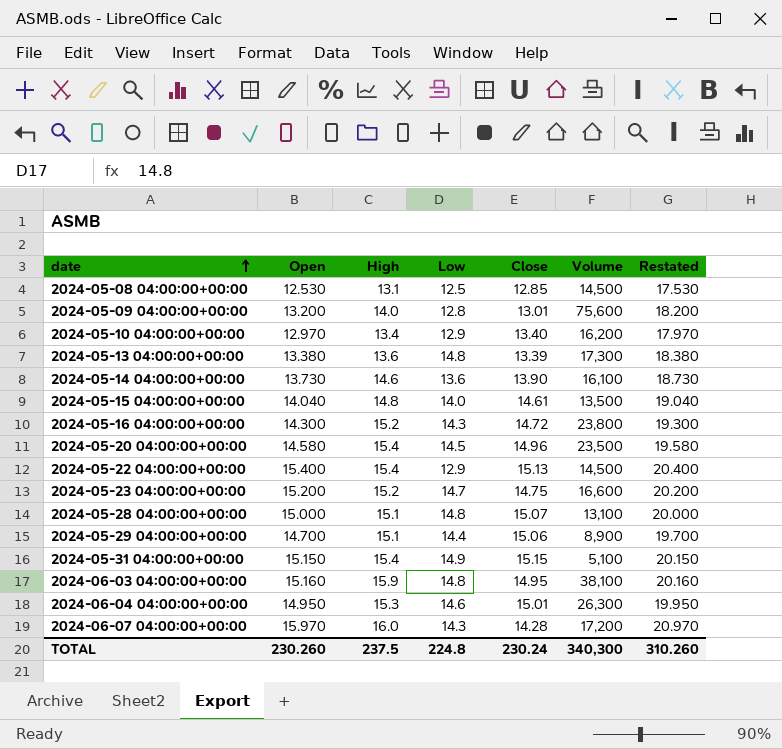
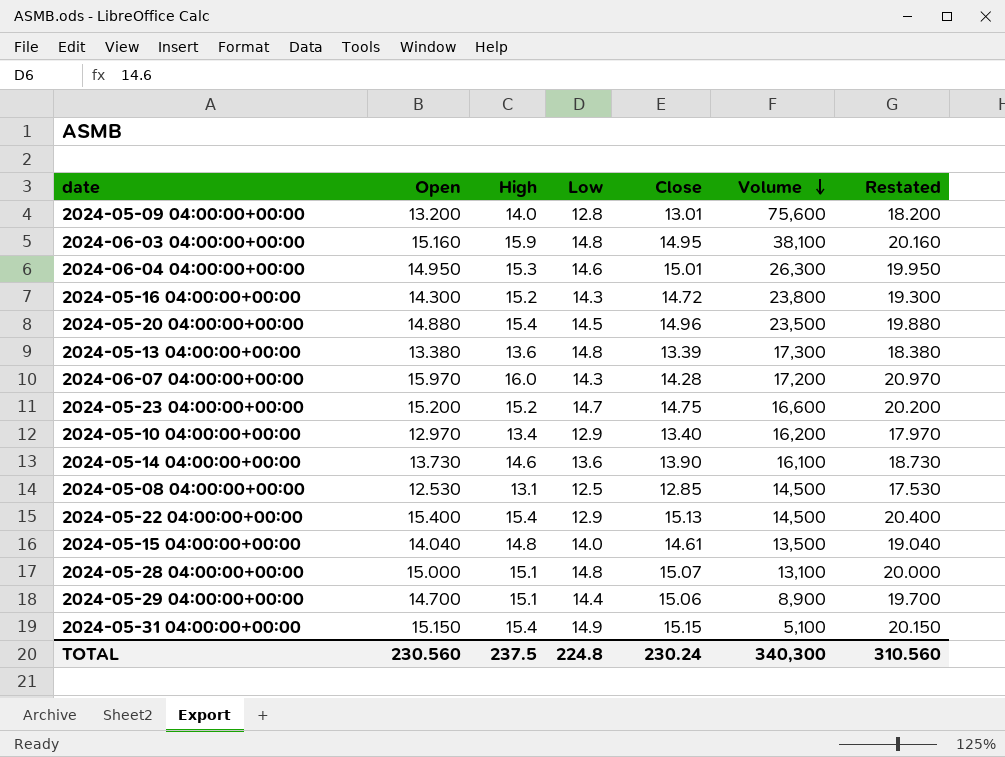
row order: date ascending -> Volume descending
2024-05-20 04:00:00+00:00 | Open: 14.580 -> 14.880
2024-05-20 04:00:00+00:00 | Restated: 19.580 -> 19.880
TOTAL | Open: 230.260 -> 230.560
TOTAL | Restated: 310.260 -> 310.560

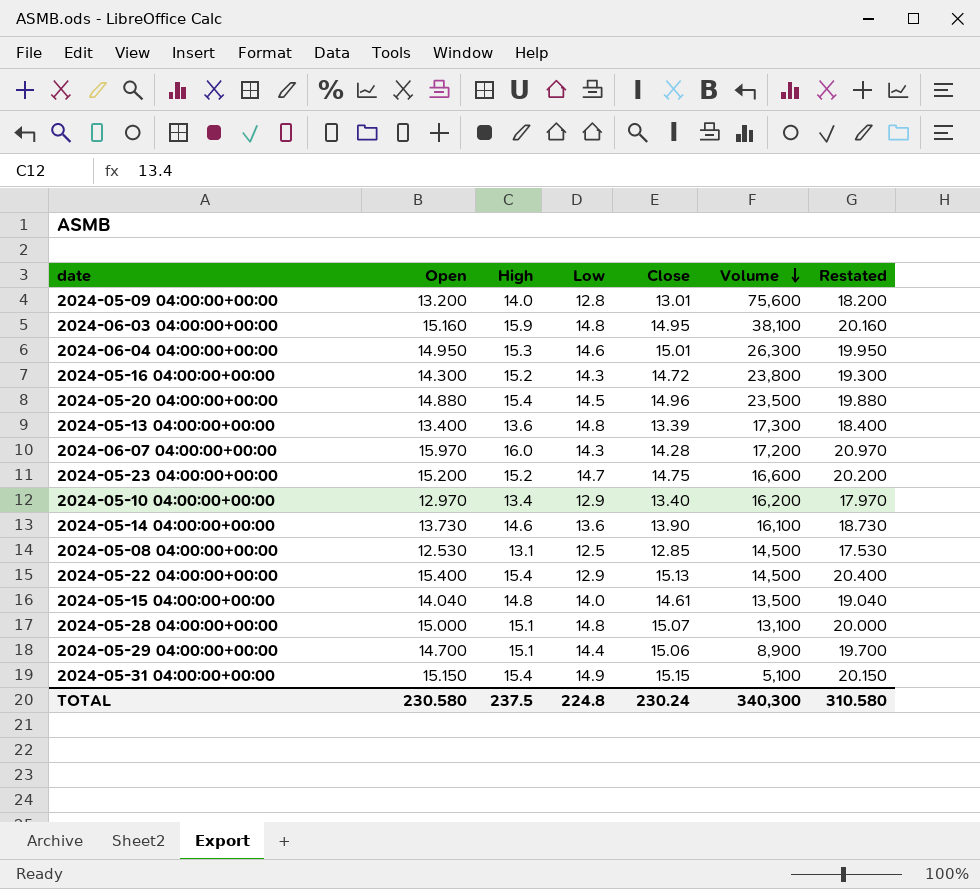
2024-05-13 04:00:00+00:00 | Open: 13.380 -> 13.400
2024-05-13 04:00:00+00:00 | Restated: 18.380 -> 18.400
TOTAL | Open: 230.560 -> 230.580
TOTAL | Restated: 310.560 -> 310.580

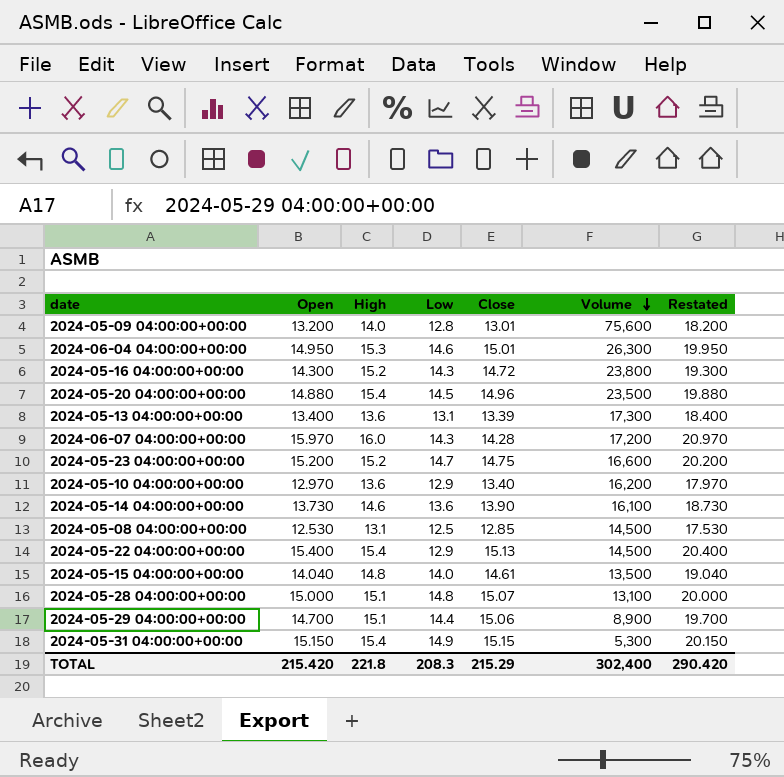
row 2024-06-03 04:00:00+00:00: 15.160 | 15.9 | 14.8 | 14.95 | 38,100 | 20.160 -> none
2024-05-13 04:00:00+00:00 | Low: 14.8 -> 13.1
2024-05-10 04:00:00+00:00 | High: 13.4 -> 13.6
2024-05-31 04:00:00+00:00 | Volume: 5,100 -> 5,300
TOTAL | Open: 230.580 -> 215.420
TOTAL | High: 237.5 -> 221.8
TOTAL | Low: 224.8 -> 208.3
TOTAL | Close: 230.24 -> 215.29
TOTAL | Volume: 340,300 -> 302,400
TOTAL | Restated: 310.580 -> 290.420

